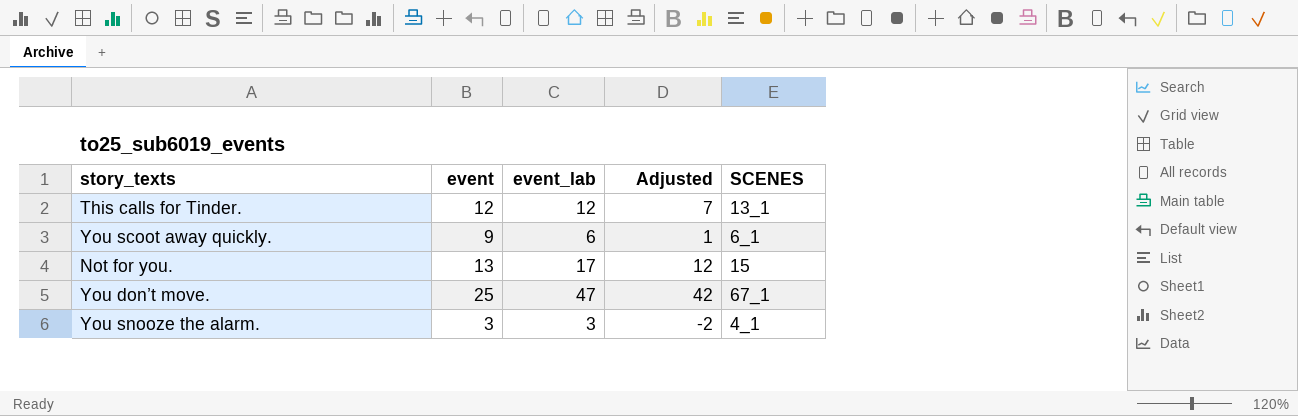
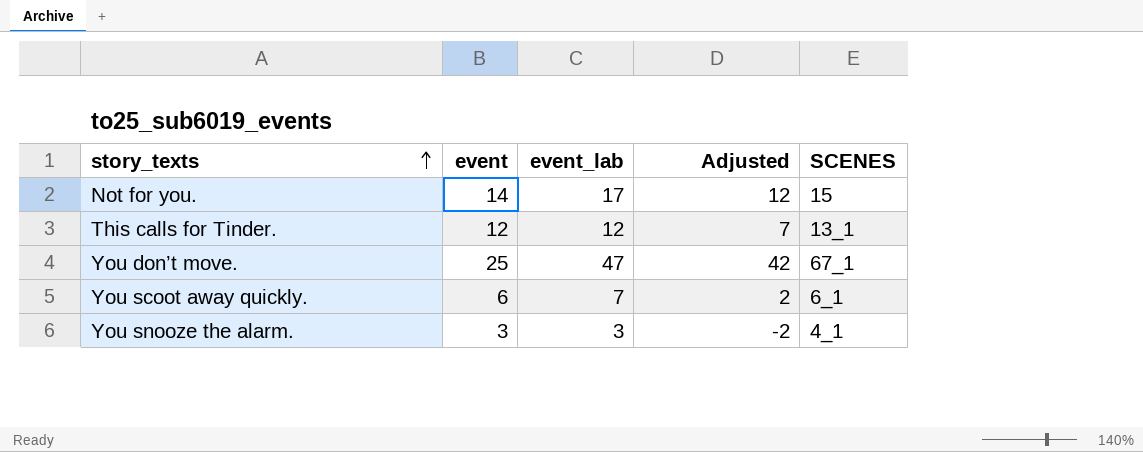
row order: none -> story_texts ascending
Not for you. | event: 13 -> 14
You scoot away quickly. | event: 9 -> 6
You scoot away quickly. | event_lab: 6 -> 7
You scoot away quickly. | Adjusted: 1 -> 2

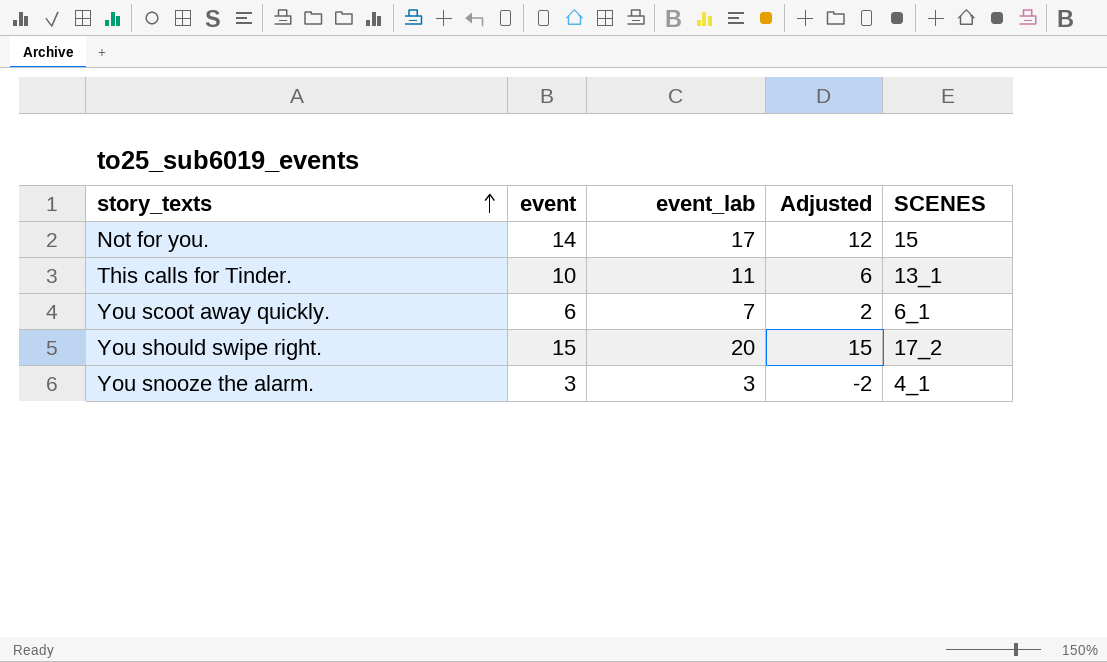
row You don’t move.: 25 | 47 | 42 | 67_1 -> none
This calls for Tinder. | event: 12 -> 10
This calls for Tinder. | event_lab: 12 -> 11
This calls for Tinder. | Adjusted: 7 -> 6
row You should swipe right.: none -> 15 | 20 | 15 | 17_2

